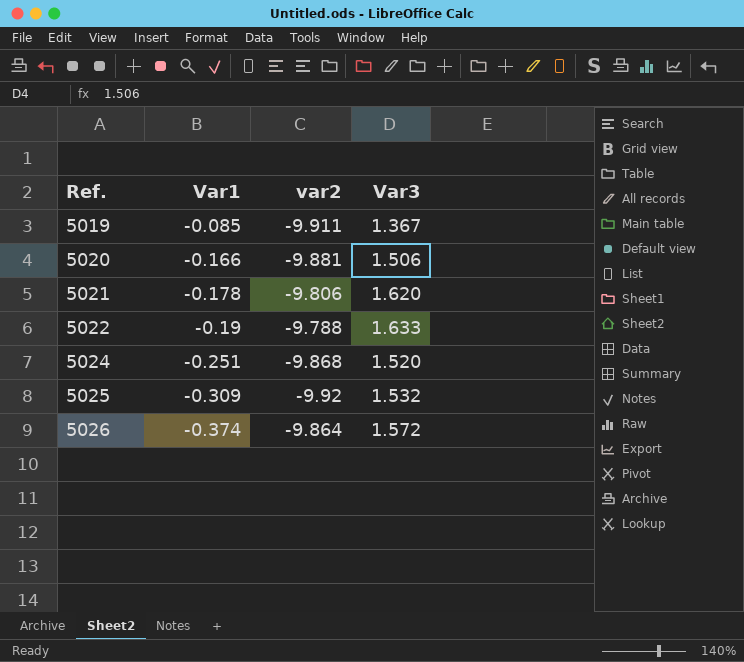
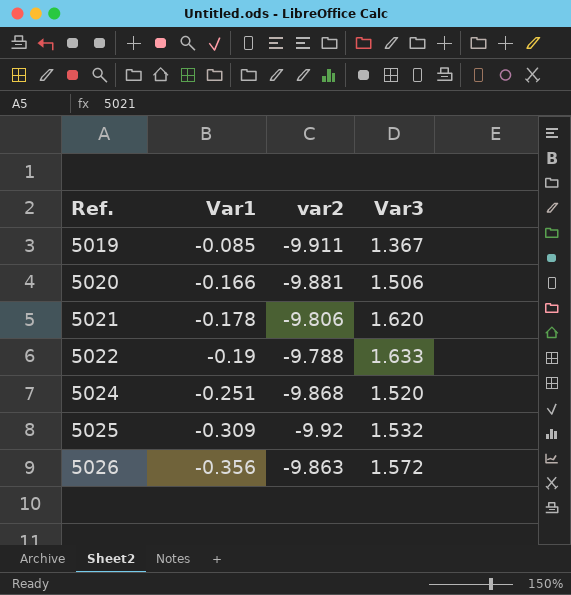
5026 | Var1: -0.374 -> -0.356
5026 | var2: -9.864 -> -9.863

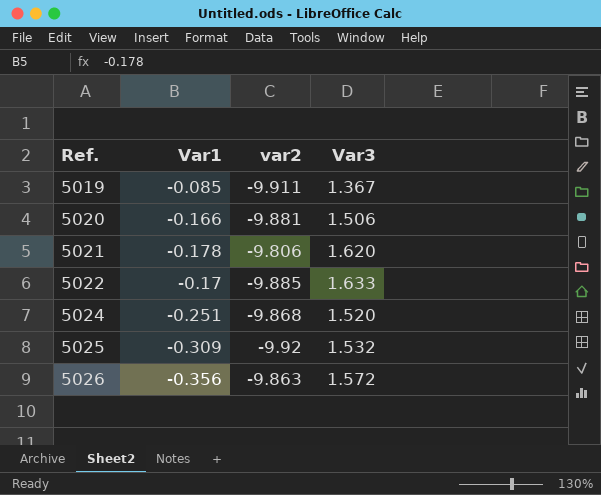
5022 | Var1: -0.19 -> -0.17
5022 | var2: -9.788 -> -9.885

